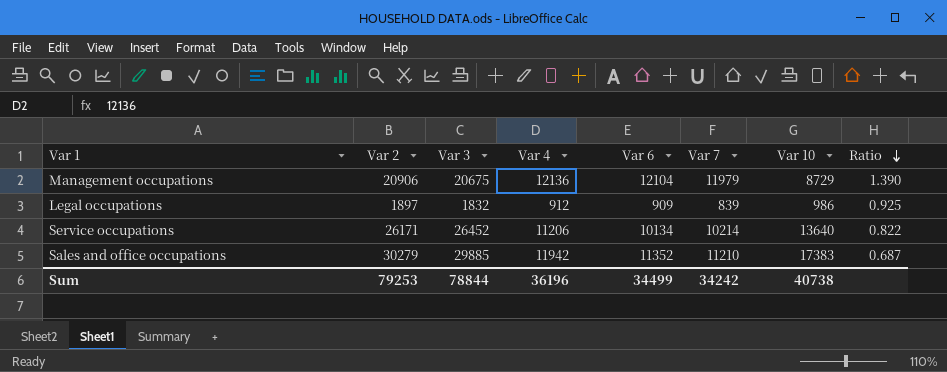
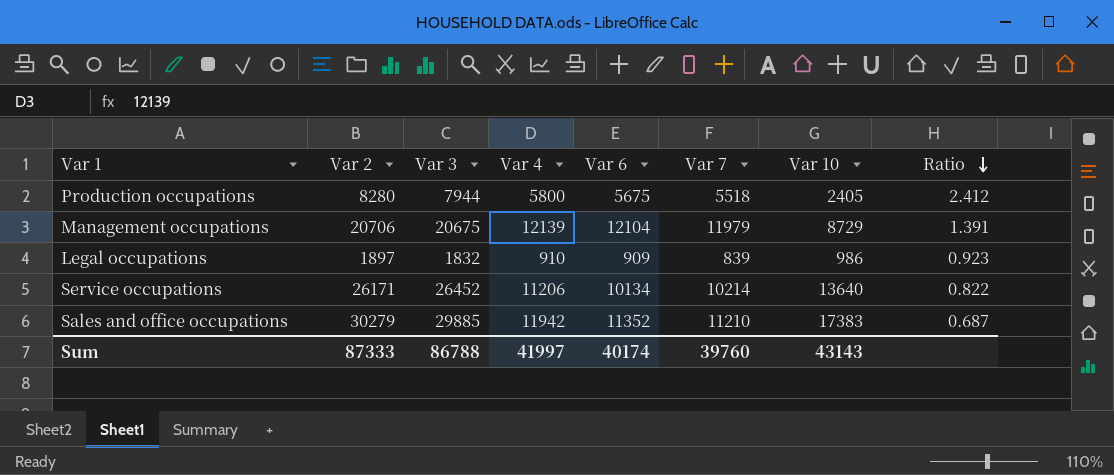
row Production occupations: none -> 8280 | 7944 | 5800 | 5675 | 5518 | 2405 | 2.412
Management occupations | Var 2: 20906 -> 20706
Management occupations | Var 4: 12136 -> 12139
Management occupations | Ratio: 1.390 -> 1.391
Legal occupations | Var 4: 912 -> 910
Legal occupations | Ratio: 0.925 -> 0.923
Sum | Var 2: 79253 -> 87333
Sum | Var 3: 78844 -> 86788
Sum | Var 4: 36196 -> 41997
Sum | Var 6: 34499 -> 40174
Sum | Var 7: 34242 -> 39760
Sum | Var 10: 40738 -> 43143

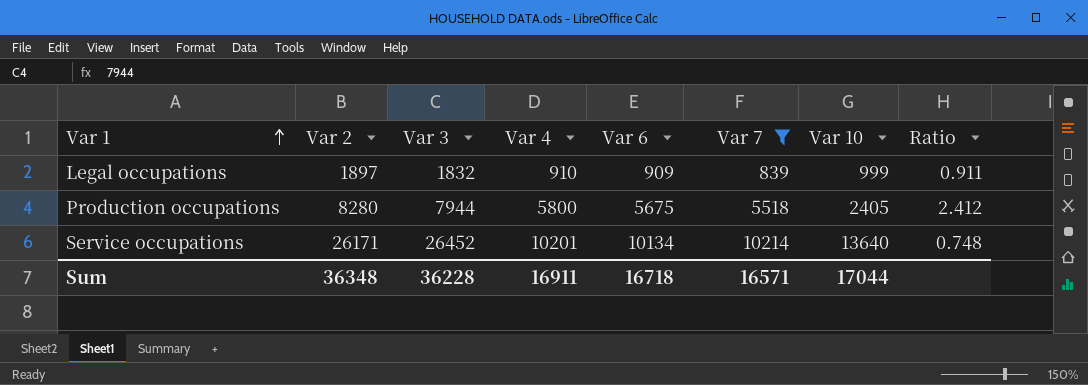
filter: none -> Var 7 <= 10214
row order: Ratio descending -> Var 1 ascending
Legal occupations | Var 10: 986 -> 999
Legal occupations | Ratio: 0.923 -> 0.911
Service occupations | Var 4: 11206 -> 10201
Service occupations | Ratio: 0.822 -> 0.748
Sum | Var 2: 87333 -> 36348
Sum | Var 3: 86788 -> 36228
Sum | Var 4: 41997 -> 16911
Sum | Var 6: 40174 -> 16718
Sum | Var 7: 39760 -> 16571
Sum | Var 10: 43143 -> 17044

